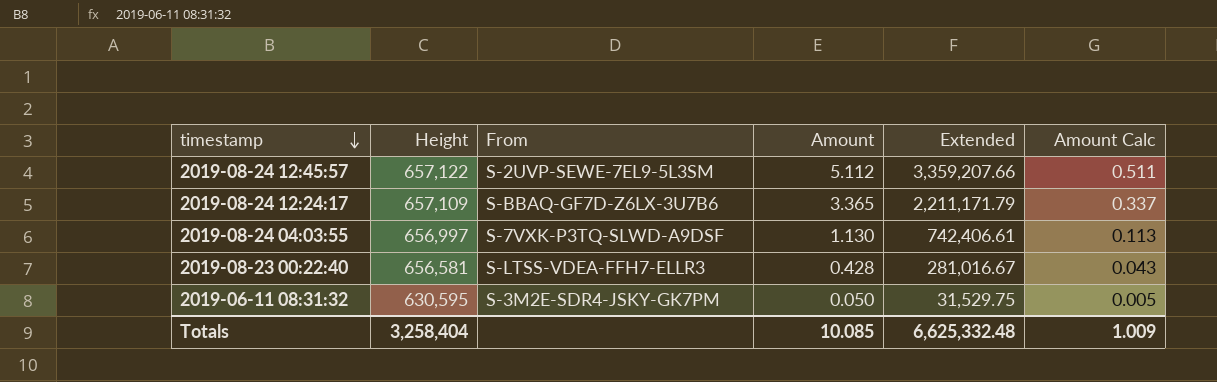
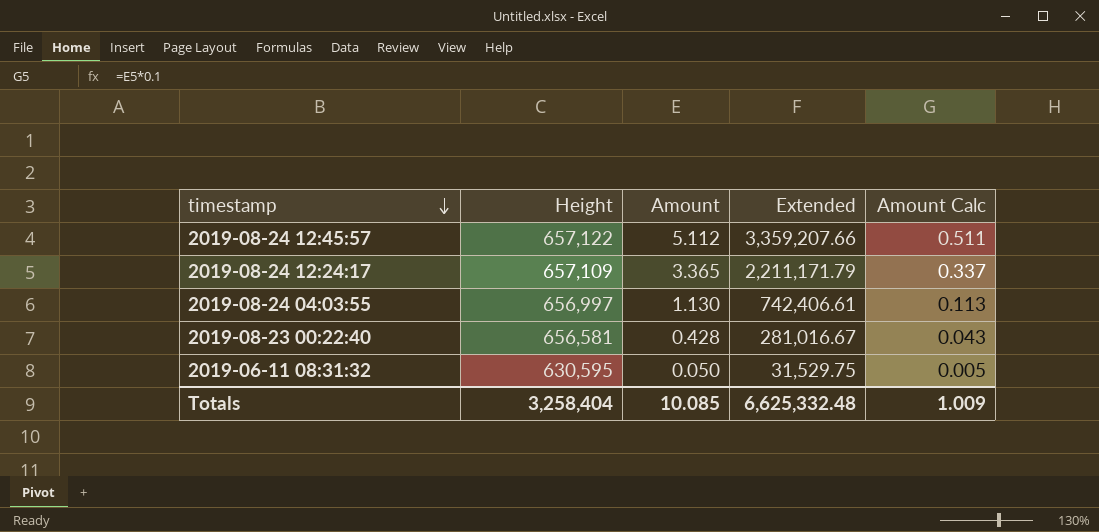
column From | position: 3 -> none

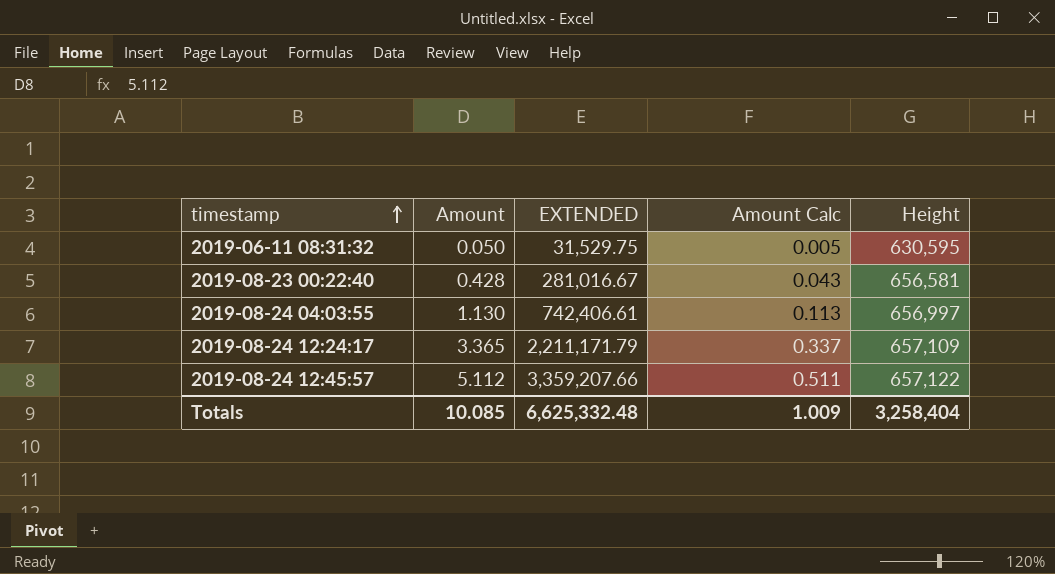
row order: timestamp descending -> timestamp ascending
column name: Extended -> EXTENDED
column Height | position: 2 -> 5

